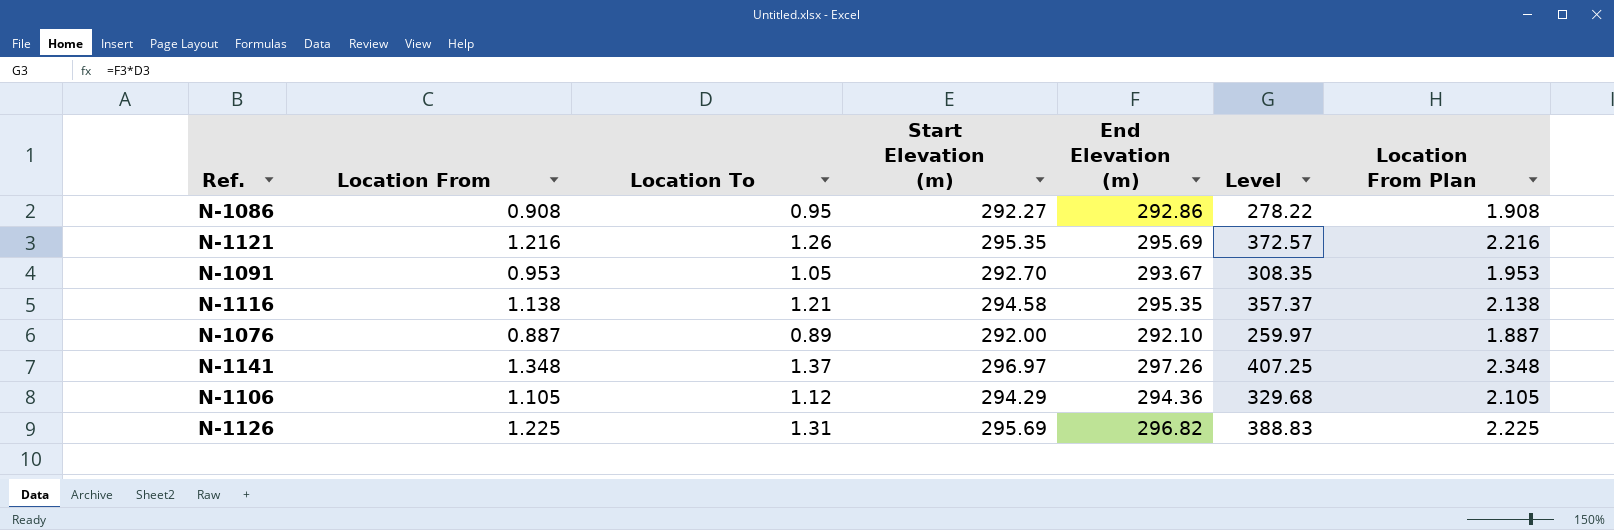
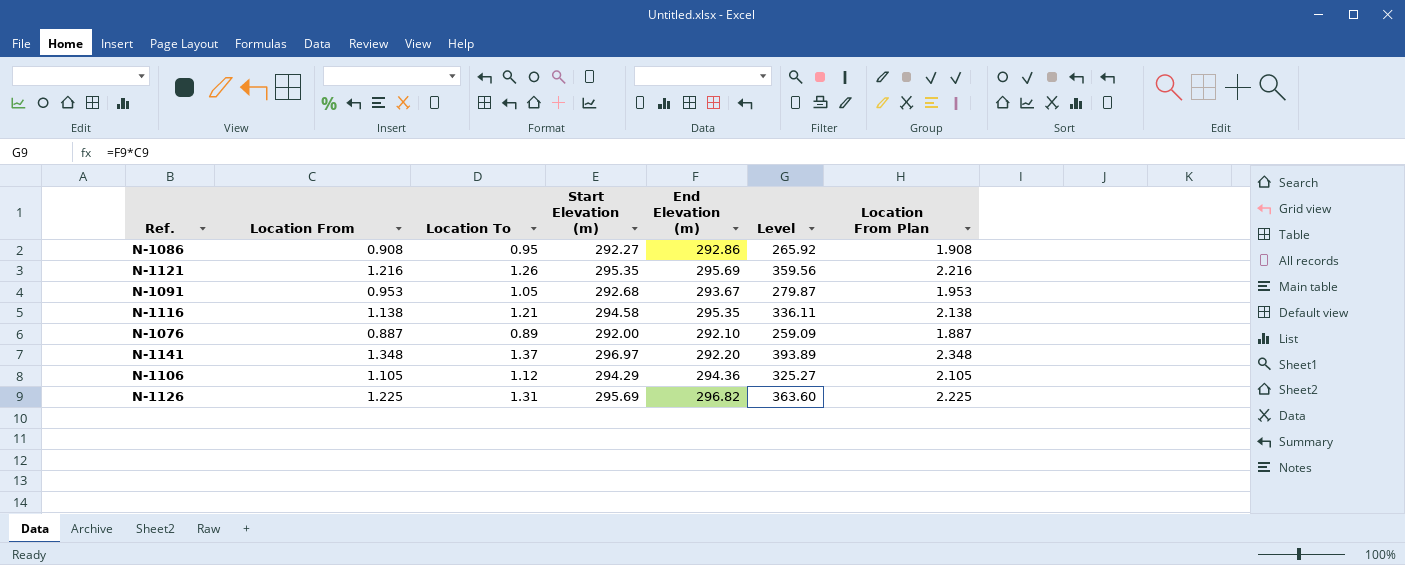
column Level | formula: [Location To] * [End Elevation (m)] -> [Location From] * [End Elevation (m)]
N-1091 | Start Elevation (m): 292.70 -> 292.68
N-1141 | End Elevation (m): 297.26 -> 292.20

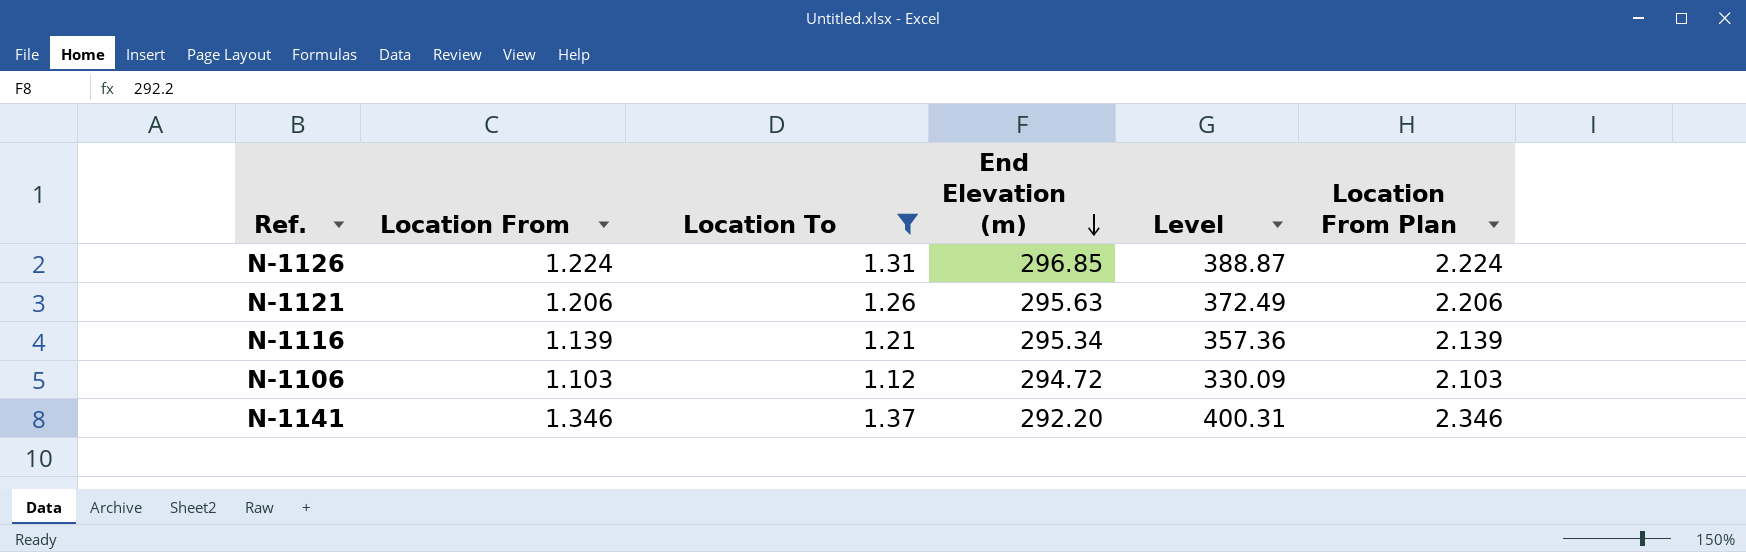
filter: none -> Location To >= 1.12
row order: none -> End Elevation (m) descending
column Start Elevation (m) | position: 4 -> none
column Level | formula: [Location From] * [End Elevation (m)] -> [Location To] * [End Elevation (m)]
N-1126 | Location From: 1.225 -> 1.224
N-1126 | End Elevation (m): 296.82 -> 296.85
N-1126 | Location From Plan: 2.225 -> 2.224
N-1121 | Location From: 1.216 -> 1.206
N-1121 | End Elevation (m): 295.69 -> 295.63
N-1121 | Location From Plan: 2.216 -> 2.206
N-1116 | Location From: 1.138 -> 1.139
N-1116 | End Elevation (m): 295.35 -> 295.34
N-1116 | Location From Plan: 2.138 -> 2.139
N-1106 | Location From: 1.105 -> 1.103
N-1106 | End Elevation (m): 294.36 -> 294.72
N-1106 | Location From Plan: 2.105 -> 2.103
N-1141 | Location From: 1.348 -> 1.346
N-1141 | Location From Plan: 2.348 -> 2.346

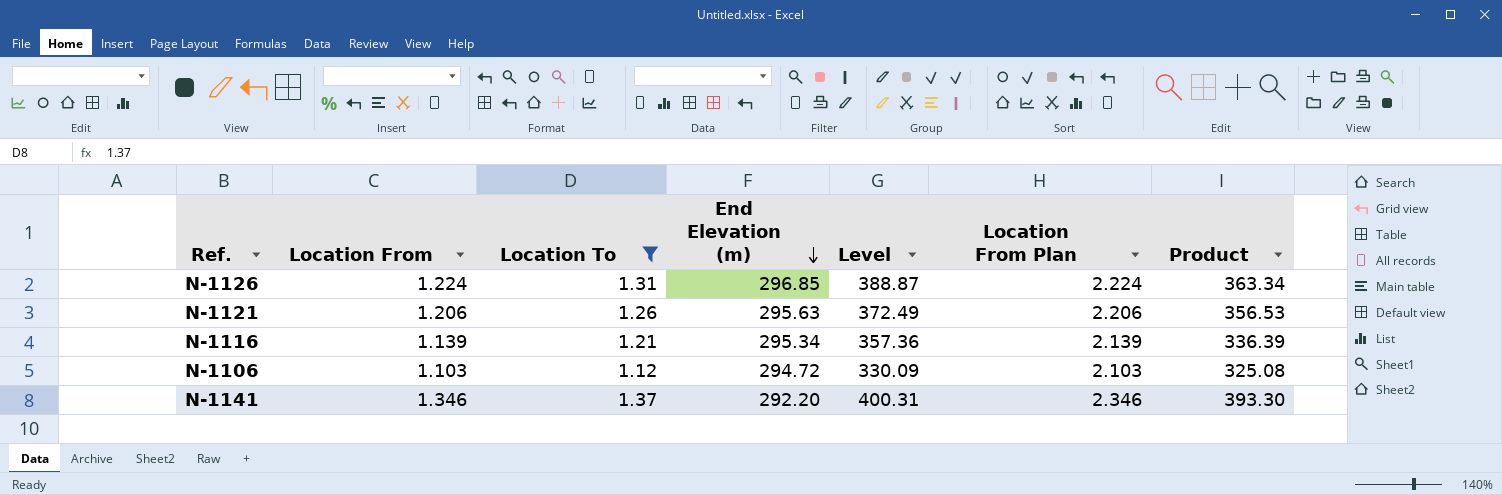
column Product | formula: none -> [Location From] * [End Elevation (m)]

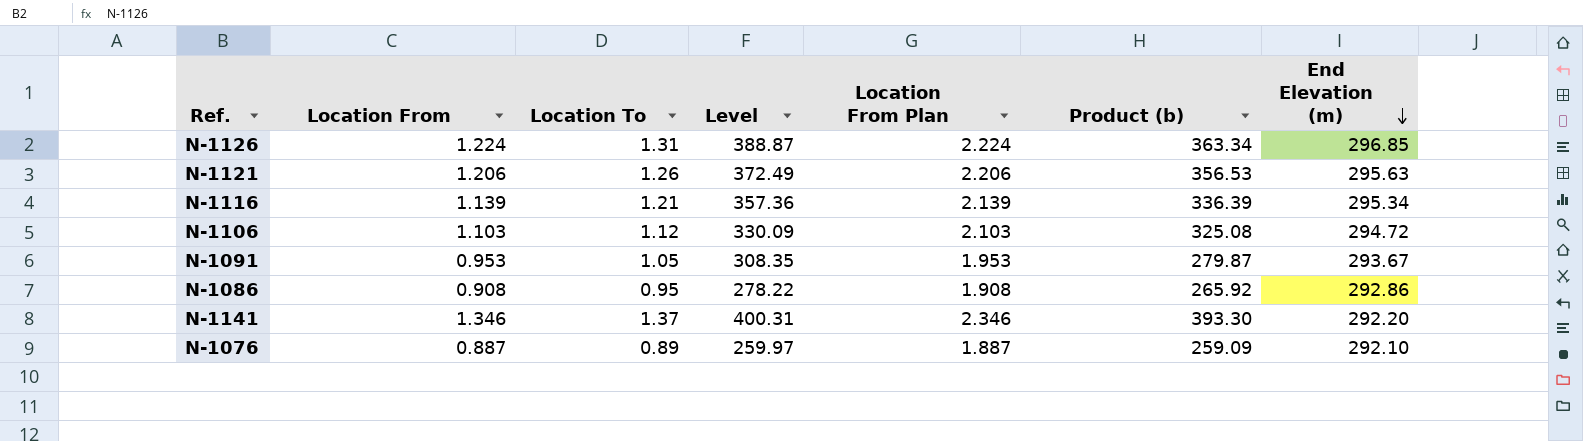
filter: Location To >= 1.12 -> none
column name: Product -> Product (b)
column End Elevation (m) | position: 4 -> 7

